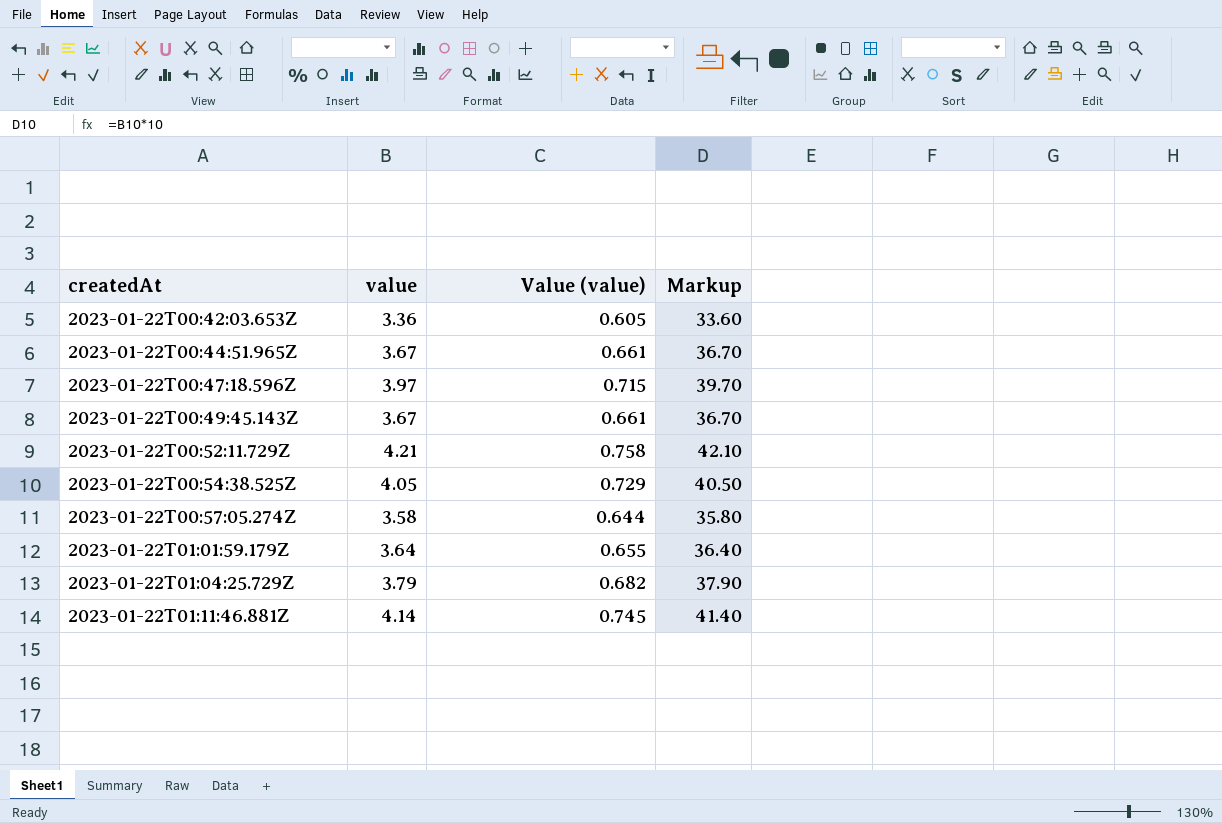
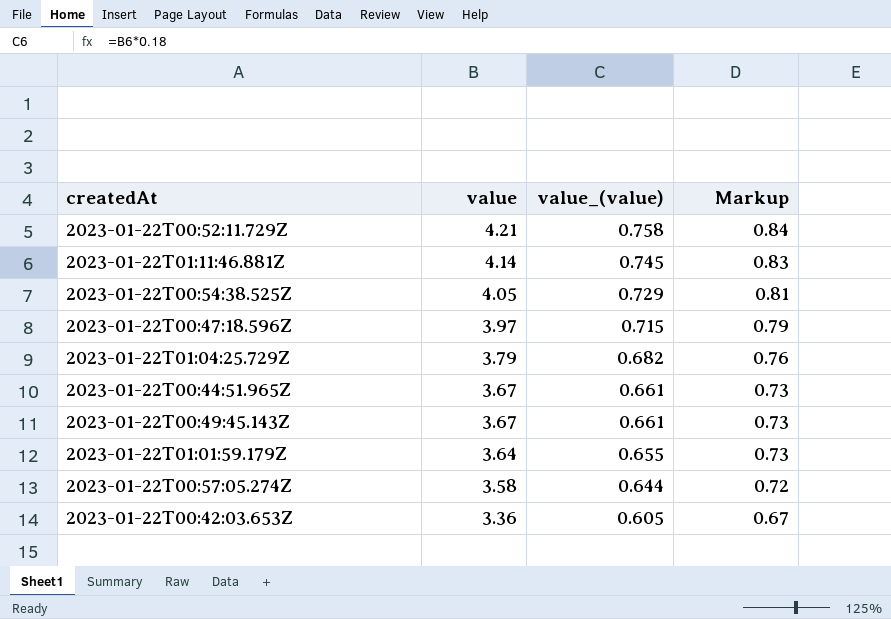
row order: createdAt ascending -> value descending
column name: Value (value) -> value_(value)
column Markup | formula: [value] * 10 -> [value] * 0.2

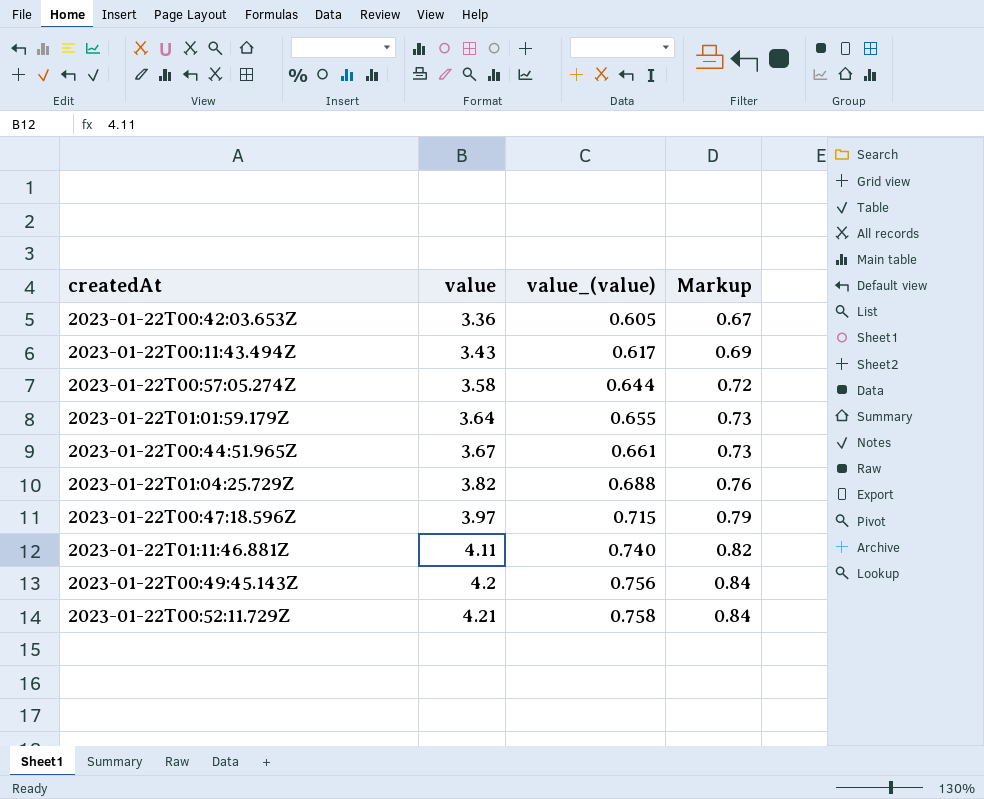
row order: value descending -> value ascending
row 2023-01-22T00:54:38.525Z: 4.05 | 0.729 | 0.81 -> none
row 2023-01-22T00:11:43.494Z: none -> 3.43 | 0.617 | 0.69
2023-01-22T01:04:25.729Z | value: 3.79 -> 3.82
2023-01-22T01:04:25.729Z | value_(value): 0.682 -> 0.688
2023-01-22T01:11:46.881Z | value: 4.14 -> 4.11
2023-01-22T01:11:46.881Z | value_(value): 0.745 -> 0.740
2023-01-22T01:11:46.881Z | Markup: 0.83 -> 0.82
2023-01-22T00:49:45.143Z | value: 3.67 -> 4.2
2023-01-22T00:49:45.143Z | value_(value): 0.661 -> 0.756
2023-01-22T00:49:45.143Z | Markup: 0.73 -> 0.84

